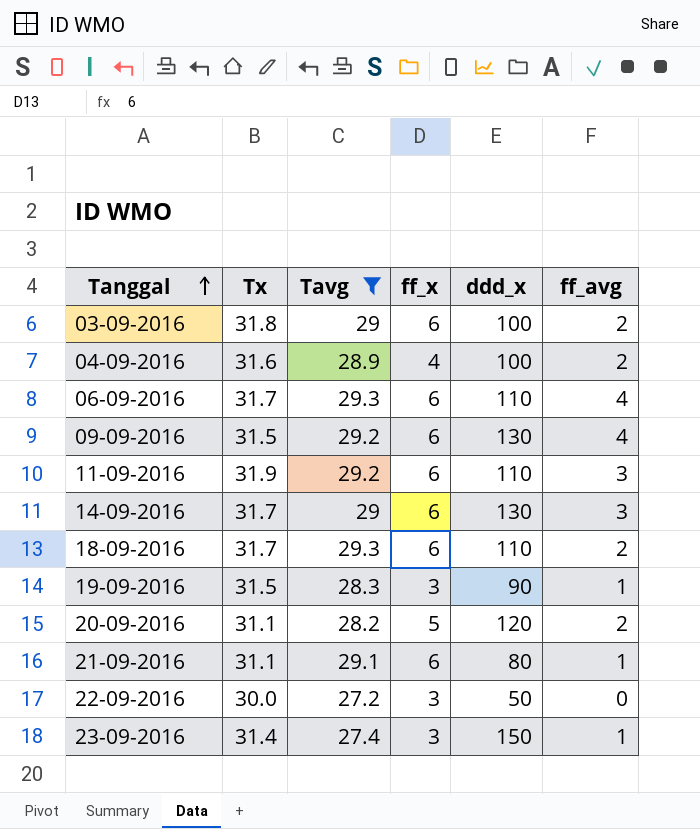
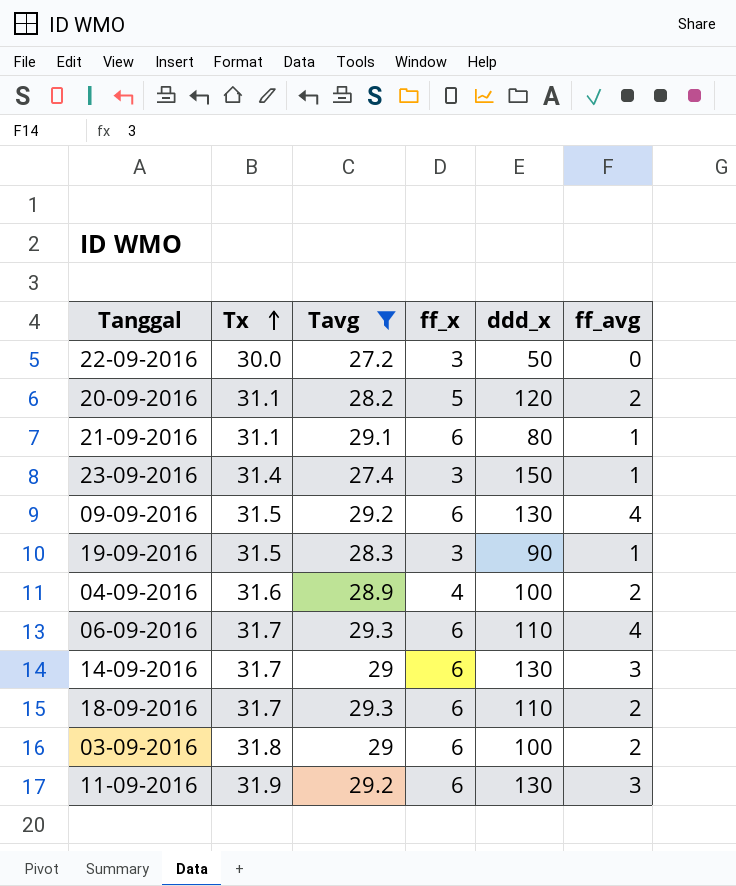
row order: Tanggal ascending -> Tx ascending
11-09-2016 | ddd_x: 110 -> 130

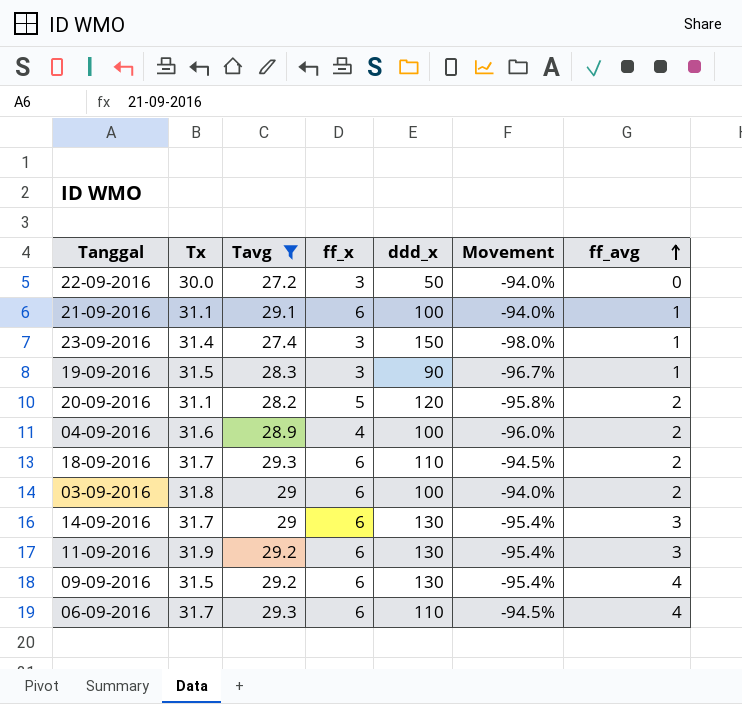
row order: Tx ascending -> ff_avg ascending
column Movement | formula: none -> ([ff_x] - [ddd_x]) / [ddd_x]
21-09-2016 | ddd_x: 80 -> 100

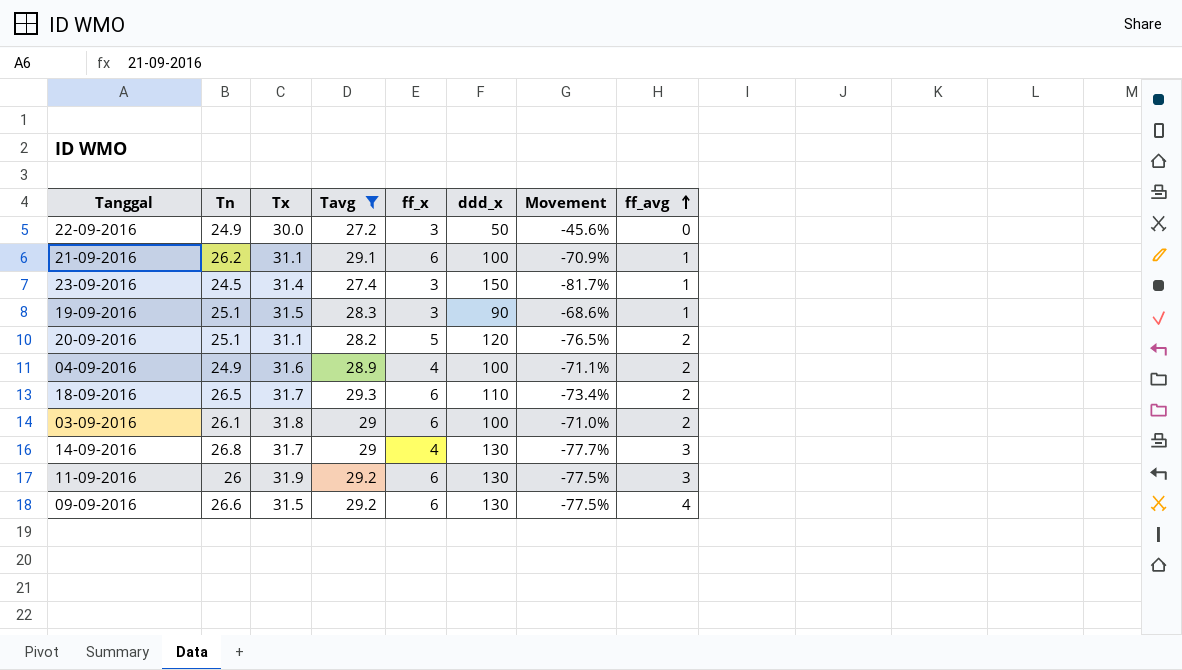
column Tn | position: none -> 2
column Movement | formula: ([ff_x] - [ddd_x]) / [ddd_x] -> ([Tavg] - [ddd_x]) / [ddd_x]
row 06-09-2016: 31.7 | 29.3 | 6 | 110 | -94.5% | 4 -> none
14-09-2016 | ff_x: 6 -> 4

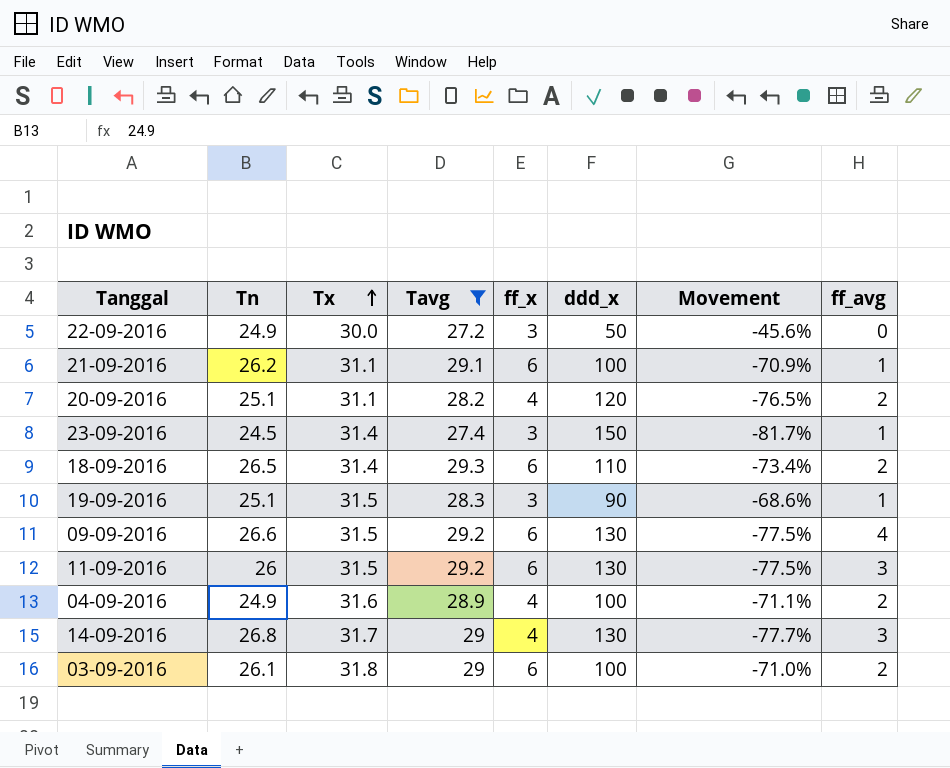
row order: ff_avg ascending -> Tx ascending
20-09-2016 | ff_x: 5 -> 4
18-09-2016 | Tx: 31.7 -> 31.4
11-09-2016 | Tx: 31.9 -> 31.5

